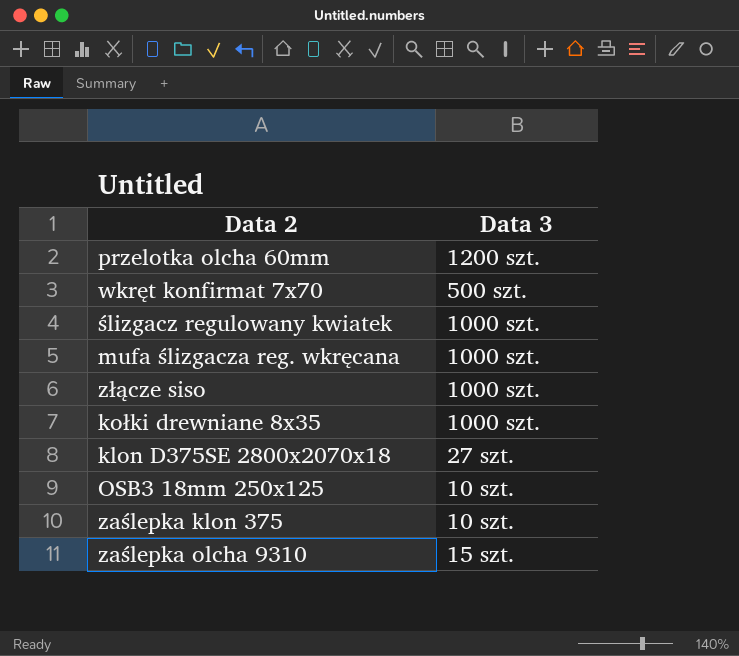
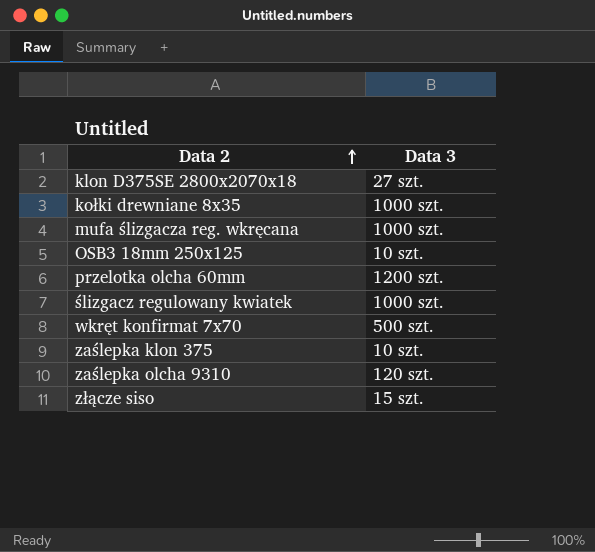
row order: none -> Data 2 ascending
zaślepka olcha 9310 | Data 3: 15 szt. -> 120 szt.
złącze siso | Data 3: 1000 szt. -> 15 szt.

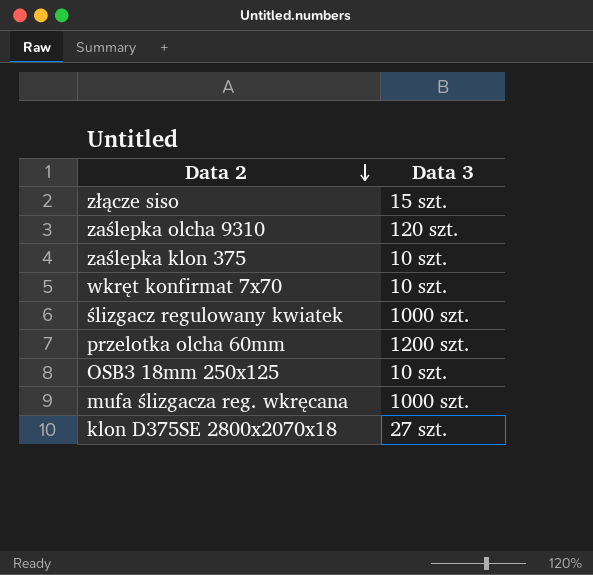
row order: Data 2 ascending -> Data 2 descending
row kołki drewniane 8x35: 1000 szt. -> none
wkręt konfirmat 7x70 | Data 3: 500 szt. -> 10 szt.

